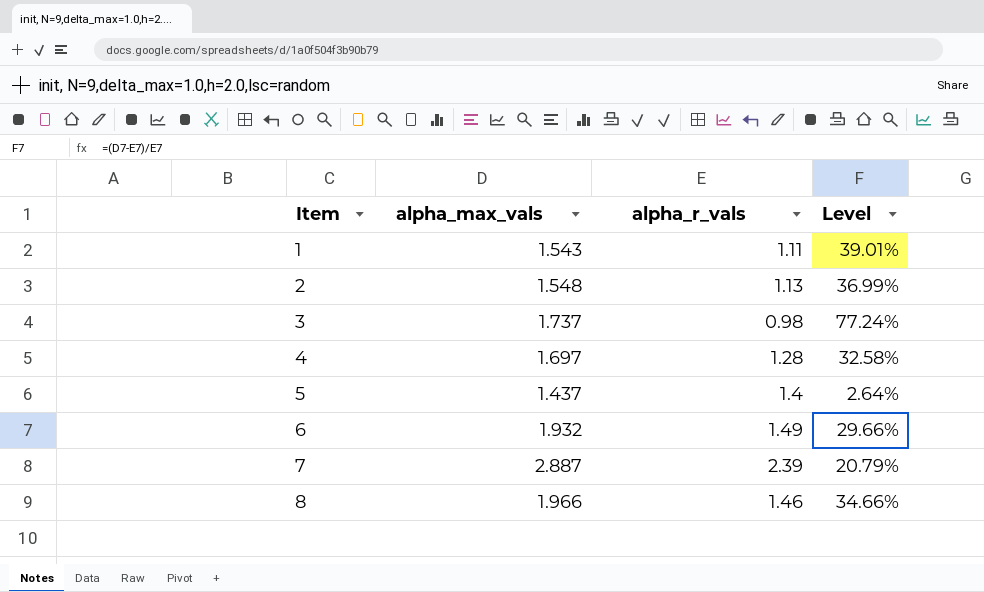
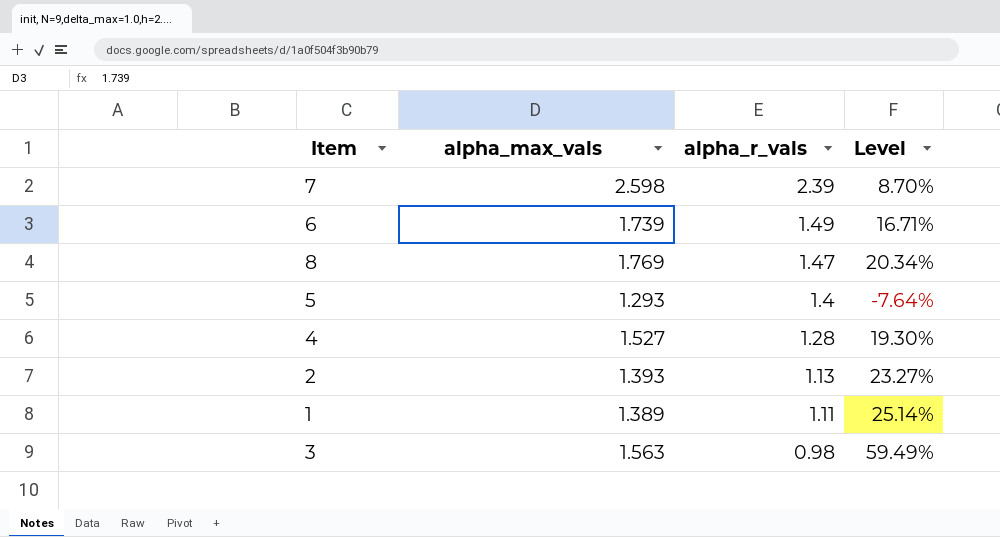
row order: Item ascending -> alpha_r_vals descending
7 | alpha_max_vals: 2.887 -> 2.598
7 | Level: 20.79% -> 8.70%
6 | alpha_max_vals: 1.932 -> 1.739
6 | Level: 29.66% -> 16.71%
8 | alpha_max_vals: 1.966 -> 1.769
8 | alpha_r_vals: 1.46 -> 1.47
8 | Level: 34.66% -> 20.34%
5 | alpha_max_vals: 1.437 -> 1.293
5 | Level: 2.64% -> -7.64%
4 | alpha_max_vals: 1.697 -> 1.527
4 | Level: 32.58% -> 19.30%
2 | alpha_max_vals: 1.548 -> 1.393
2 | Level: 36.99% -> 23.27%
1 | alpha_max_vals: 1.543 -> 1.389
1 | Level: 39.01% -> 25.14%
3 | alpha_max_vals: 1.737 -> 1.563
3 | Level: 77.24% -> 59.49%

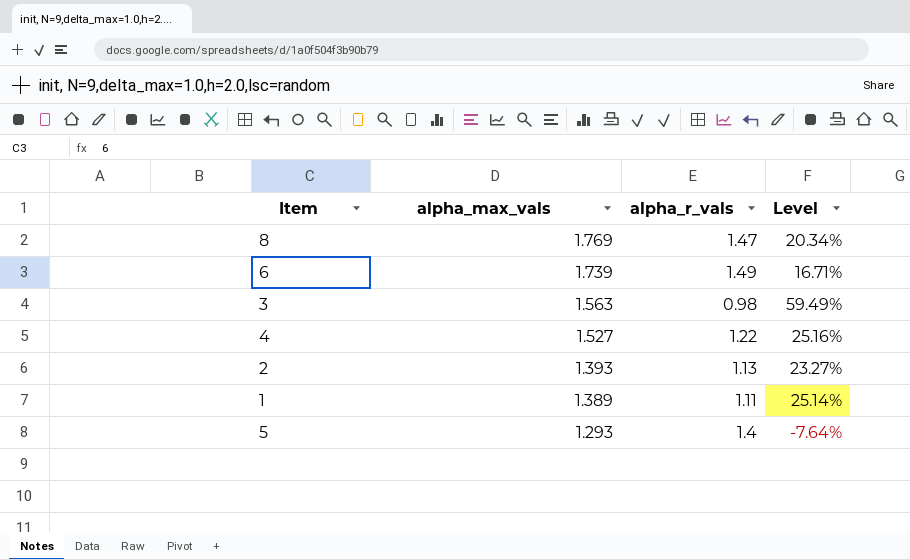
row order: alpha_r_vals descending -> alpha_max_vals descending
row 7: 2.598 | 2.39 | 8.70% -> none
4 | alpha_r_vals: 1.28 -> 1.22
4 | Level: 19.30% -> 25.16%

